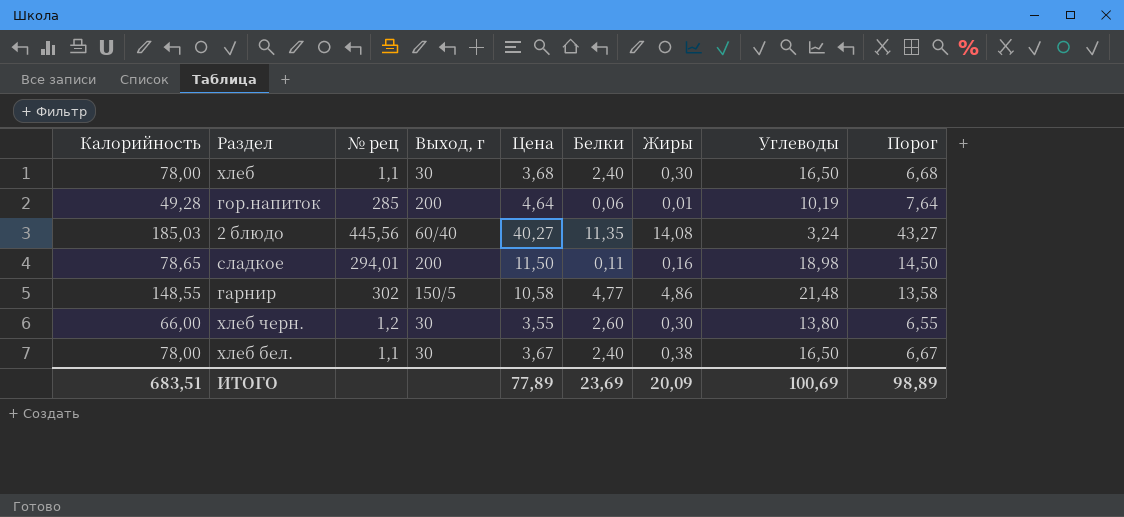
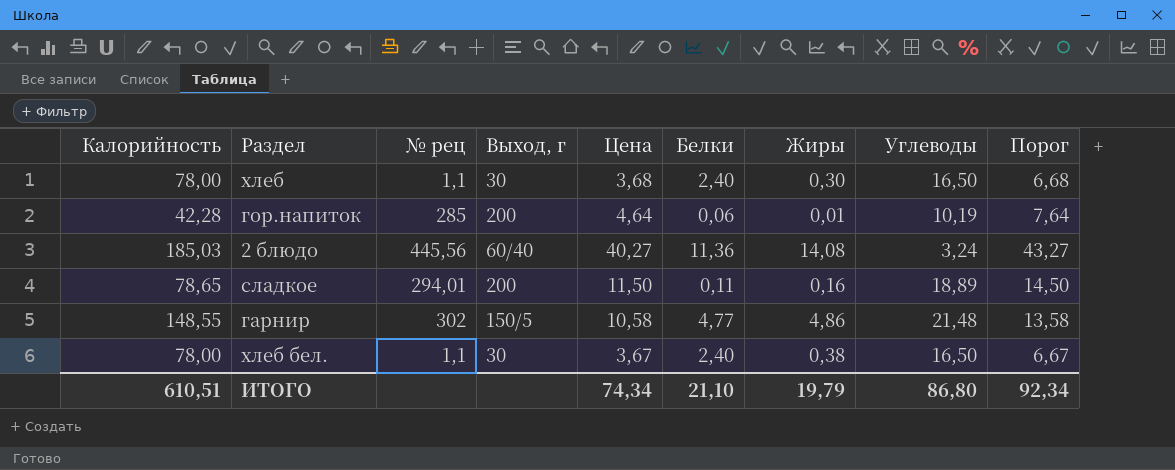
row хлеб черн.: 66,00 | 1,2 | 30 | 3,55 | 2,60 | 0,30 | 13,80 | 6,55 -> none
гор.напиток | Калорийность: 49,28 -> 42,28
2 блюдо | Белки: 11,35 -> 11,36
сладкое | Углеводы: 18,98 -> 18,89
ИТОГО | Калорийность: 683,51 -> 610,51
ИТОГО | Цена: 77,89 -> 74,34
ИТОГО | Белки: 23,69 -> 21,10
ИТОГО | Жиры: 20,09 -> 19,79
ИТОГО | Углеводы: 100,69 -> 86,80
ИТОГО | Порог: 98,89 -> 92,34

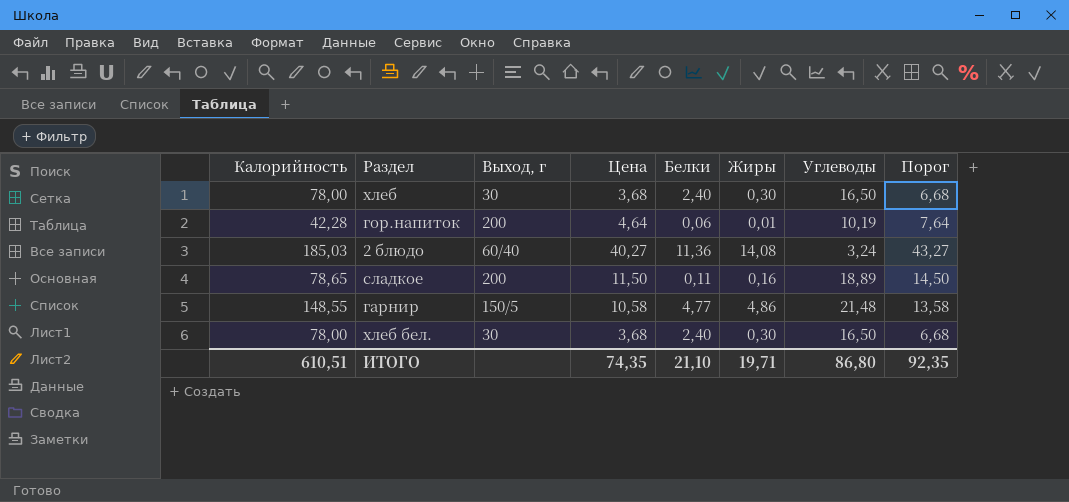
column № рец | position: 3 -> none
хлеб бел. | Цена: 3,67 -> 3,68
хлеб бел. | Жиры: 0,38 -> 0,30
хлеб бел. | Порог: 6,67 -> 6,68
ИТОГО | Цена: 74,34 -> 74,35
ИТОГО | Жиры: 19,79 -> 19,71
ИТОГО | Порог: 92,34 -> 92,35

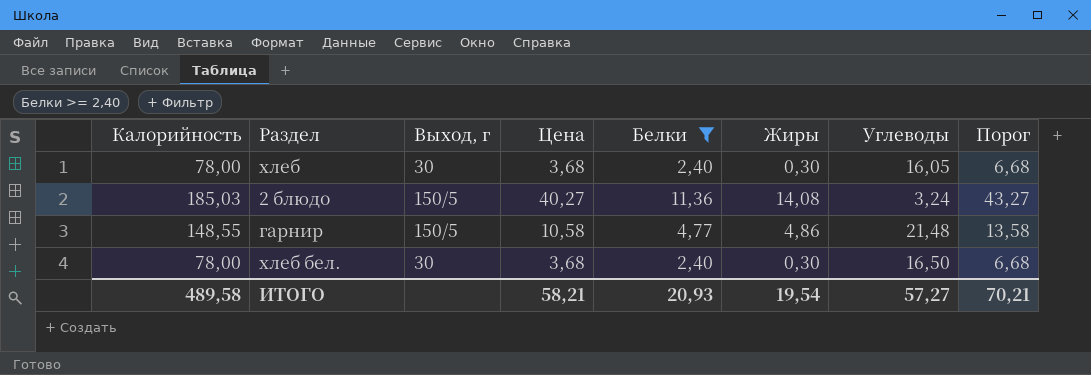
filter: none -> Белки >= 2,40
хлеб | Углеводы: 16,50 -> 16,05
2 блюдо | Выход, г: 60/40 -> 150/5
ИТОГО | Калорийность: 610,51 -> 489,58
ИТОГО | Цена: 74,35 -> 58,21
ИТОГО | Белки: 21,10 -> 20,93
ИТОГО | Жиры: 19,71 -> 19,54
ИТОГО | Углеводы: 86,80 -> 57,27
ИТОГО | Порог: 92,35 -> 70,21

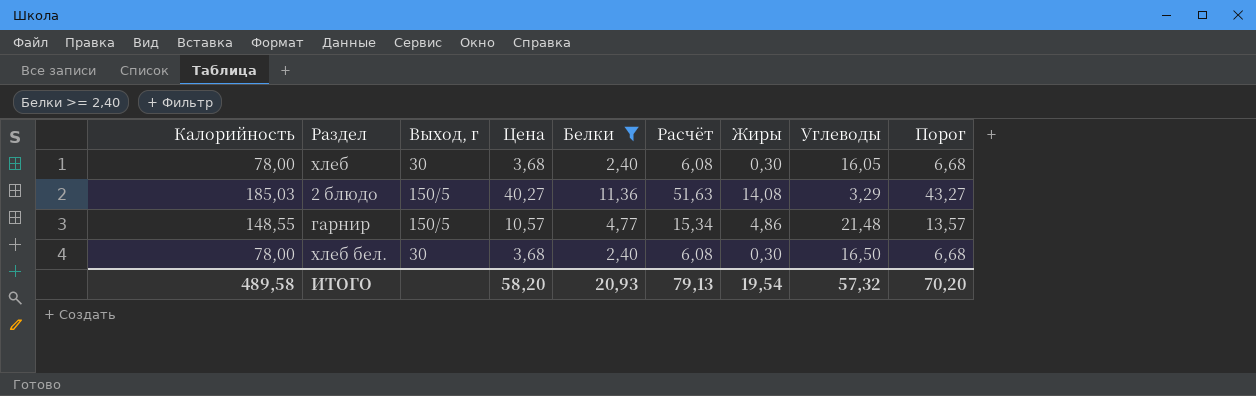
column Расчёт | formula: none -> [Цена] + [Белки]
2 блюдо | Углеводы: 3,24 -> 3,29
гарнир | Цена: 10,58 -> 10,57
гарнир | Порог: 13,58 -> 13,57
ИТОГО | Цена: 58,21 -> 58,20
ИТОГО | Углеводы: 57,27 -> 57,32
ИТОГО | Порог: 70,21 -> 70,20

